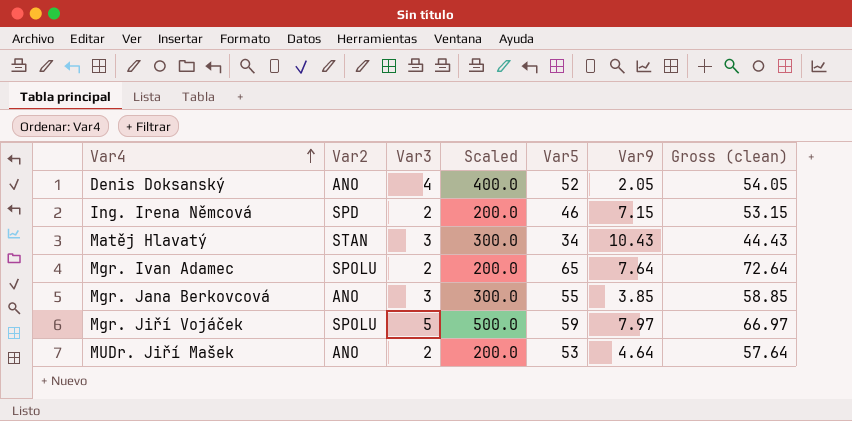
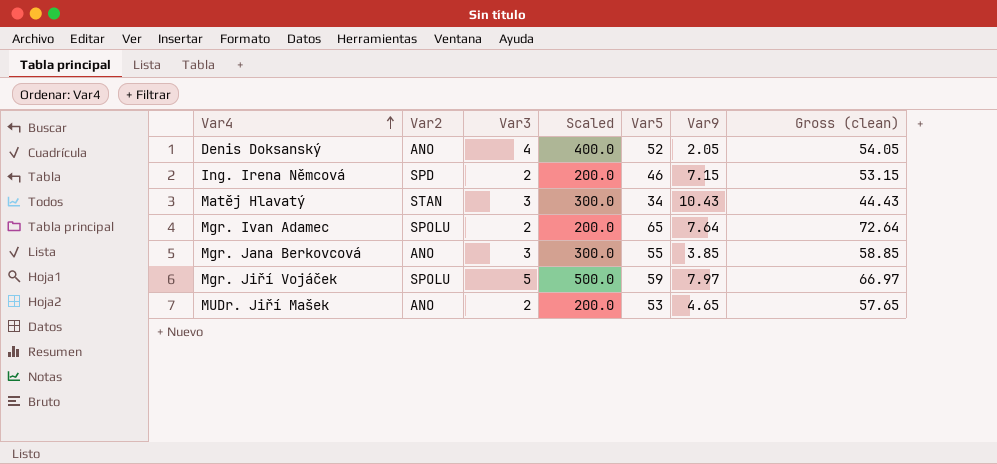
MUDr. Jiří Mašek | Var9: 4.64 -> 4.65
MUDr. Jiří Mašek | Gross (clean): 57.64 -> 57.65

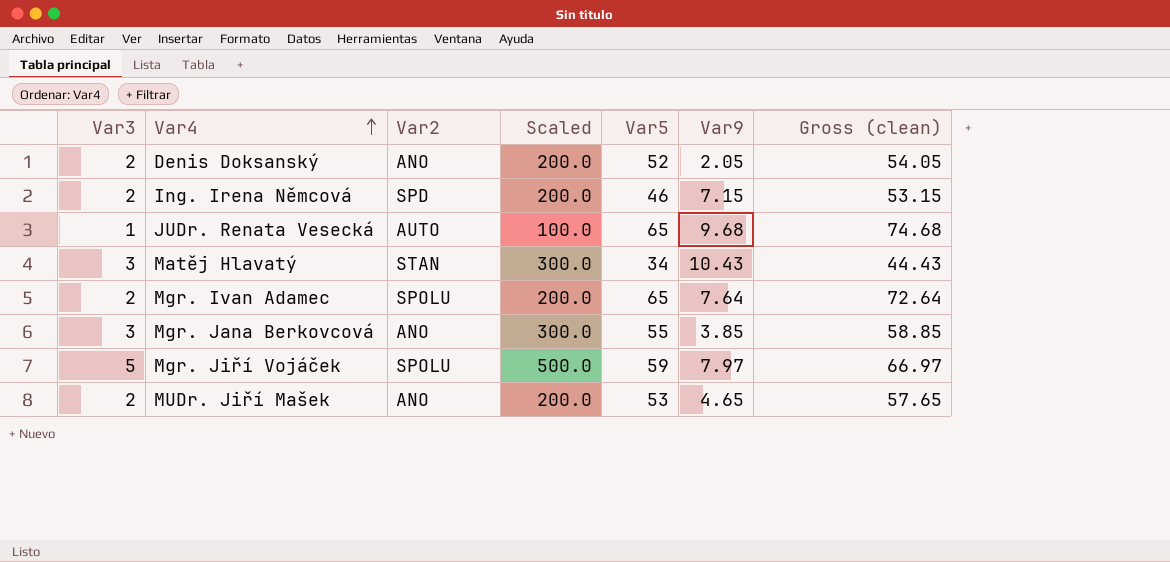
column Var3 | position: 3 -> 1
Denis Doksanský | Var3: 4 -> 2
Denis Doksanský | Scaled: 400.0 -> 200.0
row JUDr. Renata Vesecká: none -> 1 | AUTO | 100.0 | 65 | 9.68 | 74.68

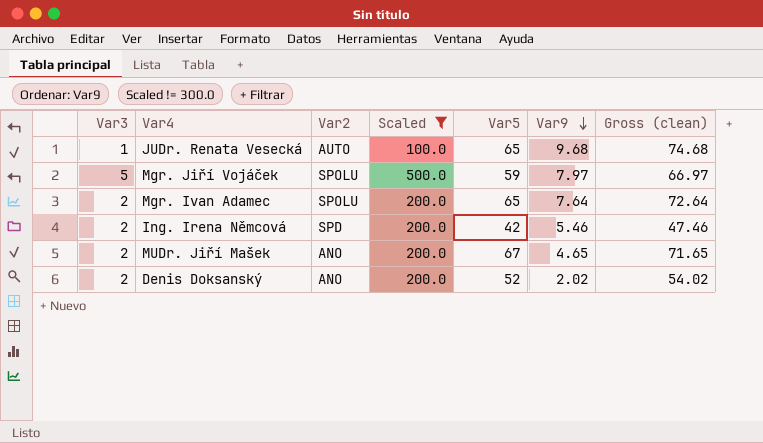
filter: none -> Scaled != 300.0
row order: Var4 ascending -> Var9 descending
Ing. Irena Němcová | Var5: 46 -> 42
Ing. Irena Němcová | Var9: 7.15 -> 5.46
Ing. Irena Němcová | Gross (clean): 53.15 -> 47.46
MUDr. Jiří Mašek | Var5: 53 -> 67
MUDr. Jiří Mašek | Gross (clean): 57.65 -> 71.65
Denis Doksanský | Var9: 2.05 -> 2.02
Denis Doksanský | Gross (clean): 54.05 -> 54.02

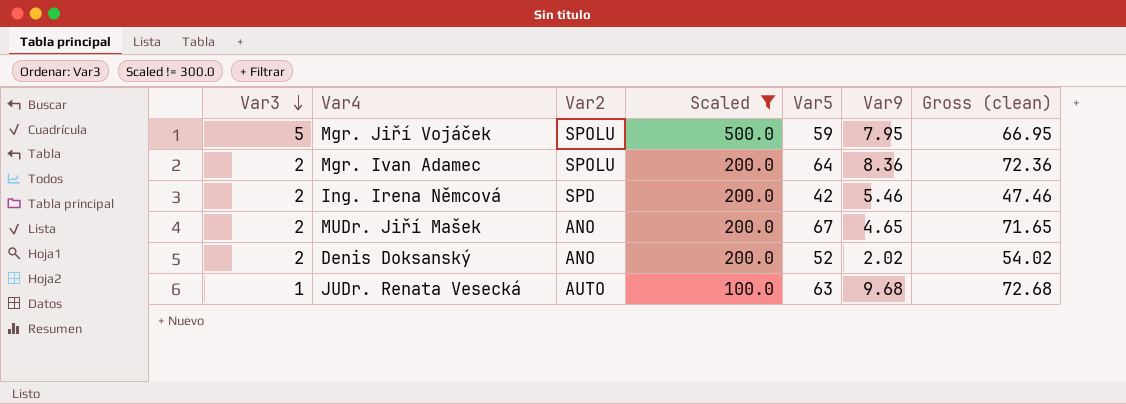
row order: Var9 descending -> Var3 descending
Mgr. Jiří Vojáček | Var9: 7.97 -> 7.95
Mgr. Jiří Vojáček | Gross (clean): 66.97 -> 66.95
Mgr. Ivan Adamec | Var5: 65 -> 64
Mgr. Ivan Adamec | Var9: 7.64 -> 8.36
Mgr. Ivan Adamec | Gross (clean): 72.64 -> 72.36
JUDr. Renata Vesecká | Var5: 65 -> 63
JUDr. Renata Vesecká | Gross (clean): 74.68 -> 72.68

